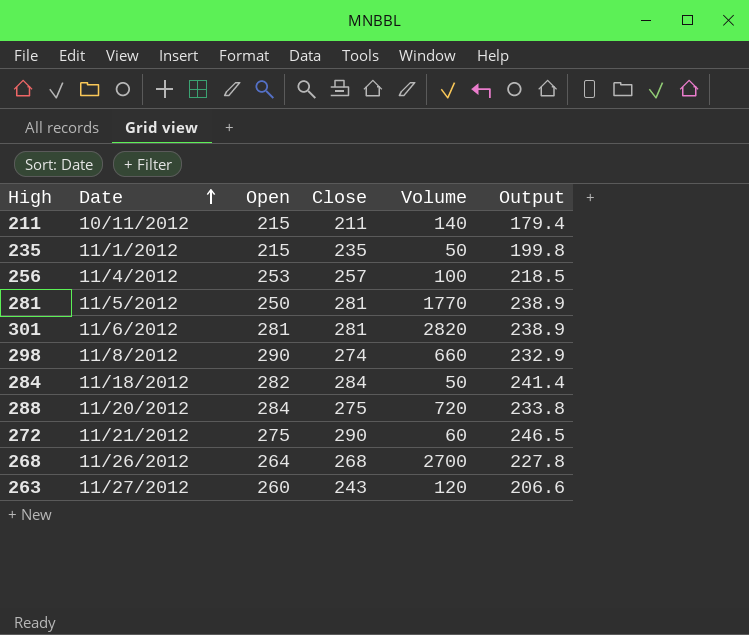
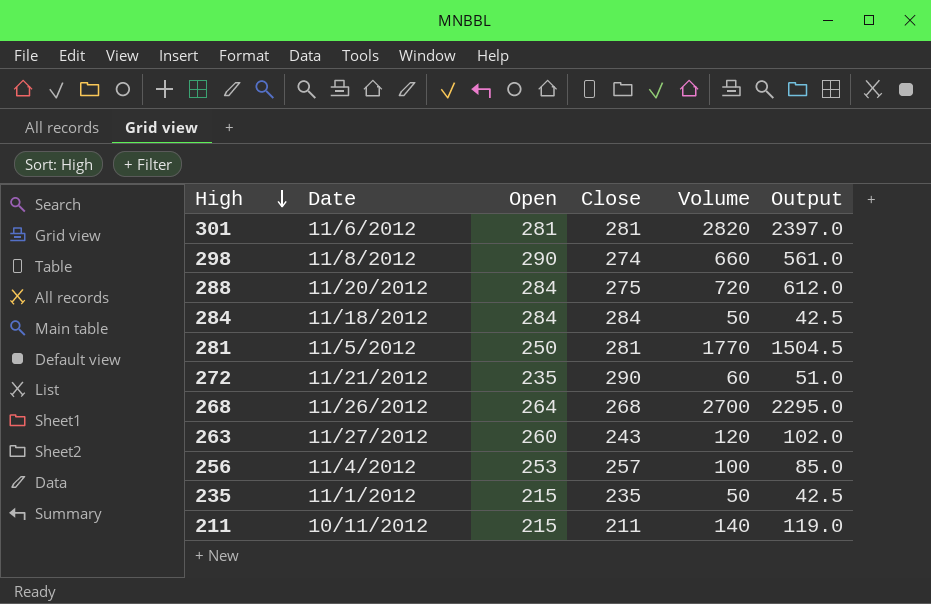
row order: Date ascending -> High descending
column Output | formula: [Close] * 0.85 -> [Volume] * 0.85
284 | Open: 282 -> 284
272 | Open: 275 -> 235

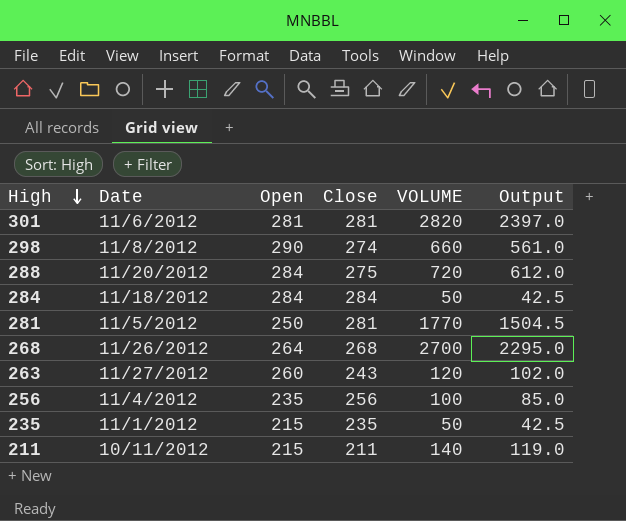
column name: Volume -> VOLUME
row 272: 11/21/2012 | 235 | 290 | 60 | 51.0 -> none
256 | Open: 253 -> 235
256 | Close: 257 -> 256

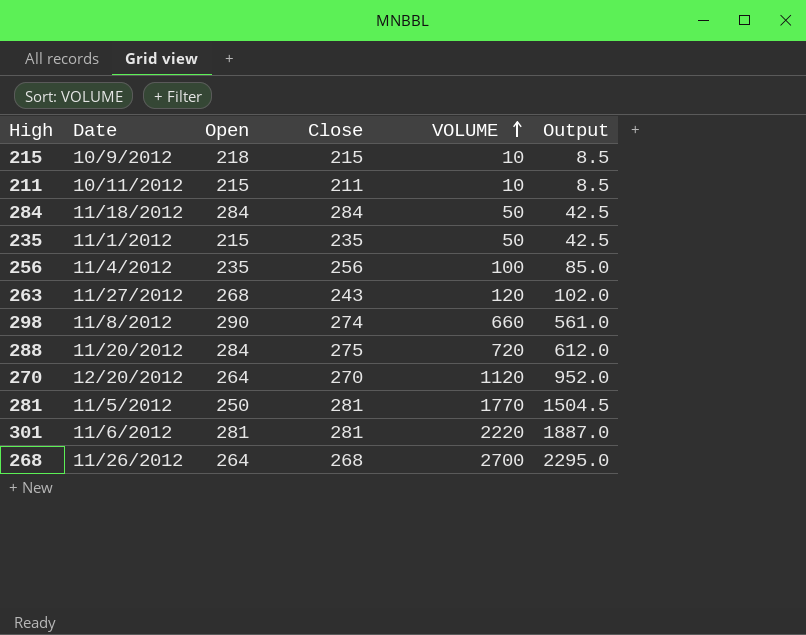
row order: High descending -> VOLUME ascending
row 215: none -> 10/9/2012 | 218 | 215 | 10 | 8.5
211 | VOLUME: 140 -> 10
211 | Output: 119.0 -> 8.5
263 | Open: 260 -> 268
row 270: none -> 12/20/2012 | 264 | 270 | 1120 | 952.0
301 | VOLUME: 2820 -> 2220
301 | Output: 2397.0 -> 1887.0

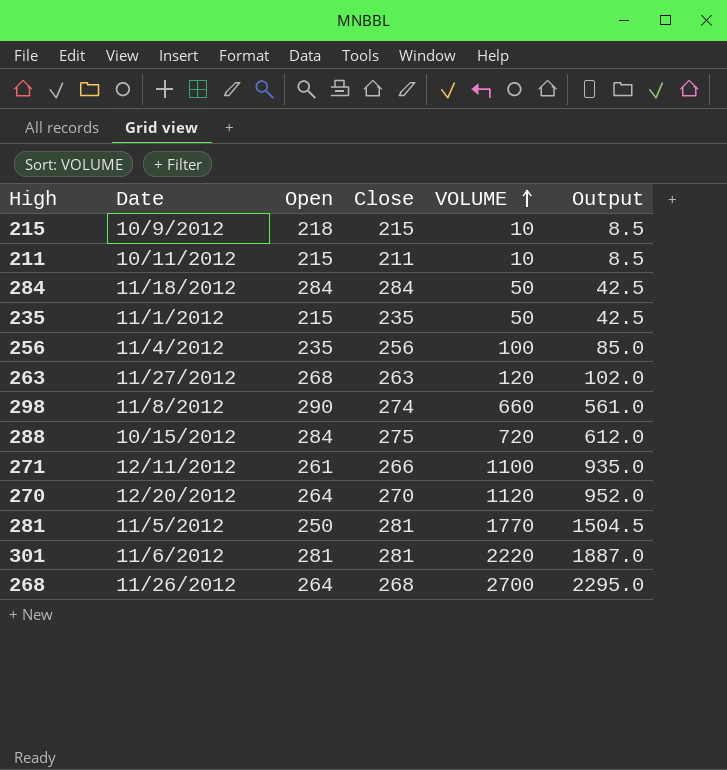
263 | Close: 243 -> 263
288 | Date: 11/20/2012 -> 10/15/2012
row 271: none -> 12/11/2012 | 261 | 266 | 1100 | 935.0

